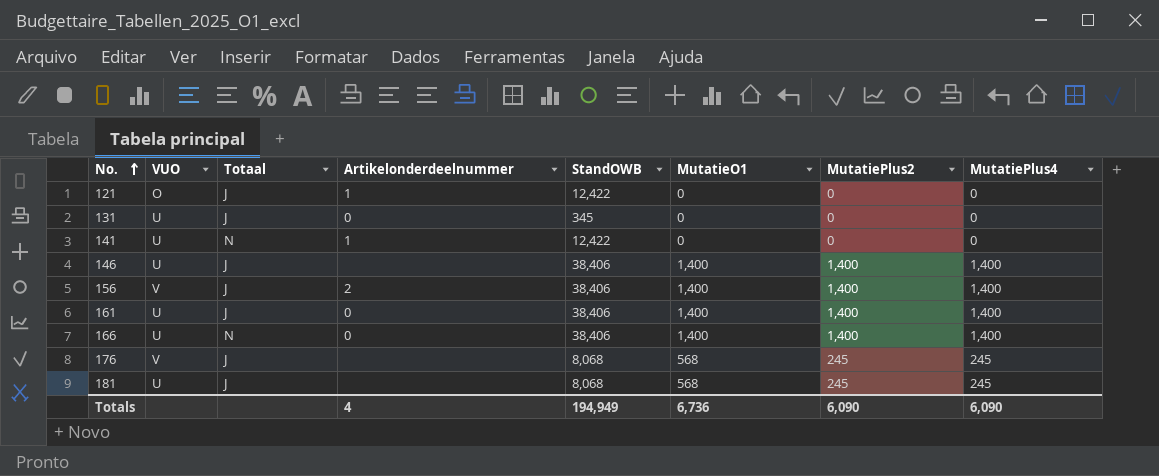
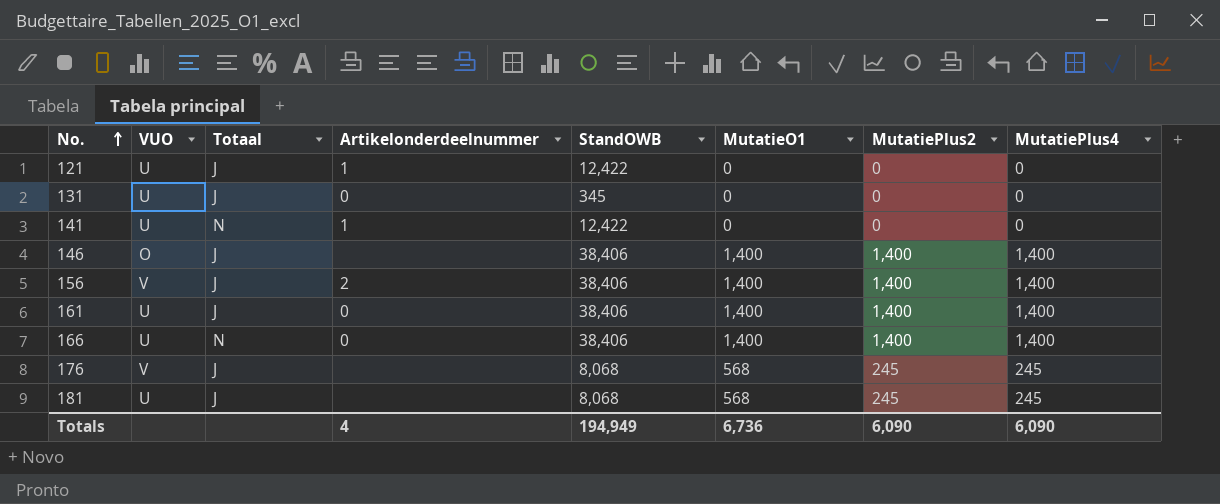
121 | VUO: O -> U
146 | VUO: U -> O

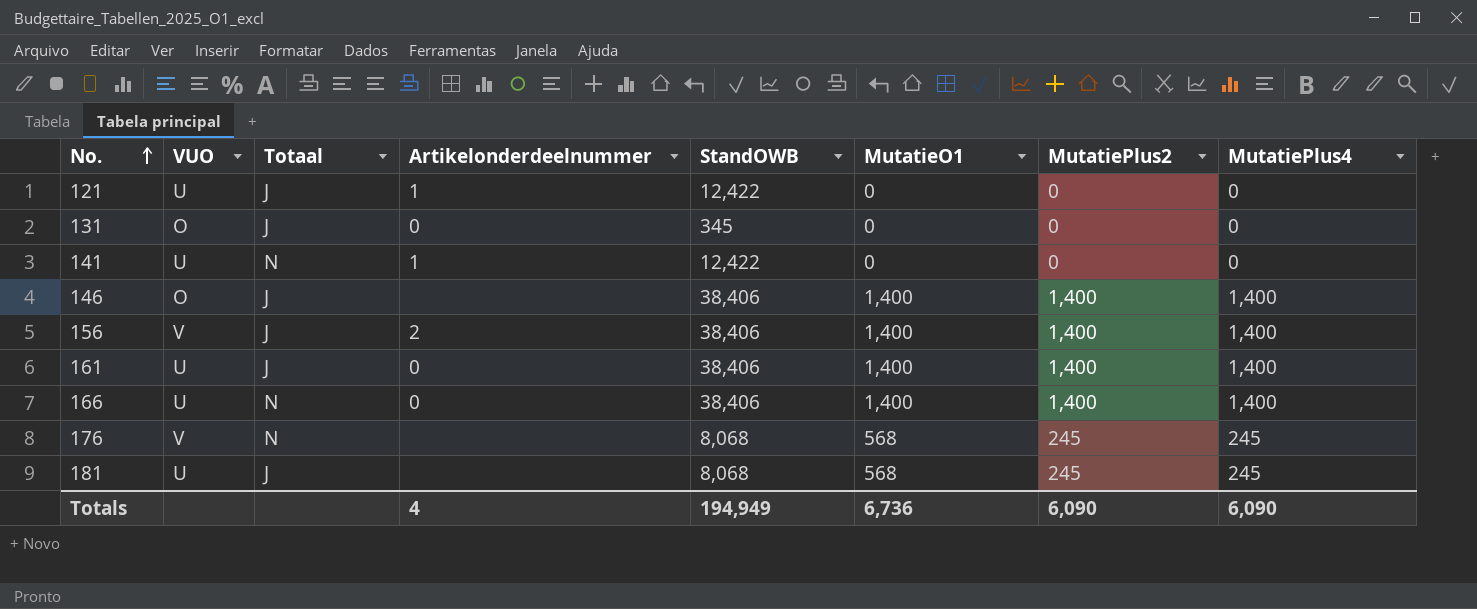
131 | VUO: U -> O
176 | Totaal: J -> N

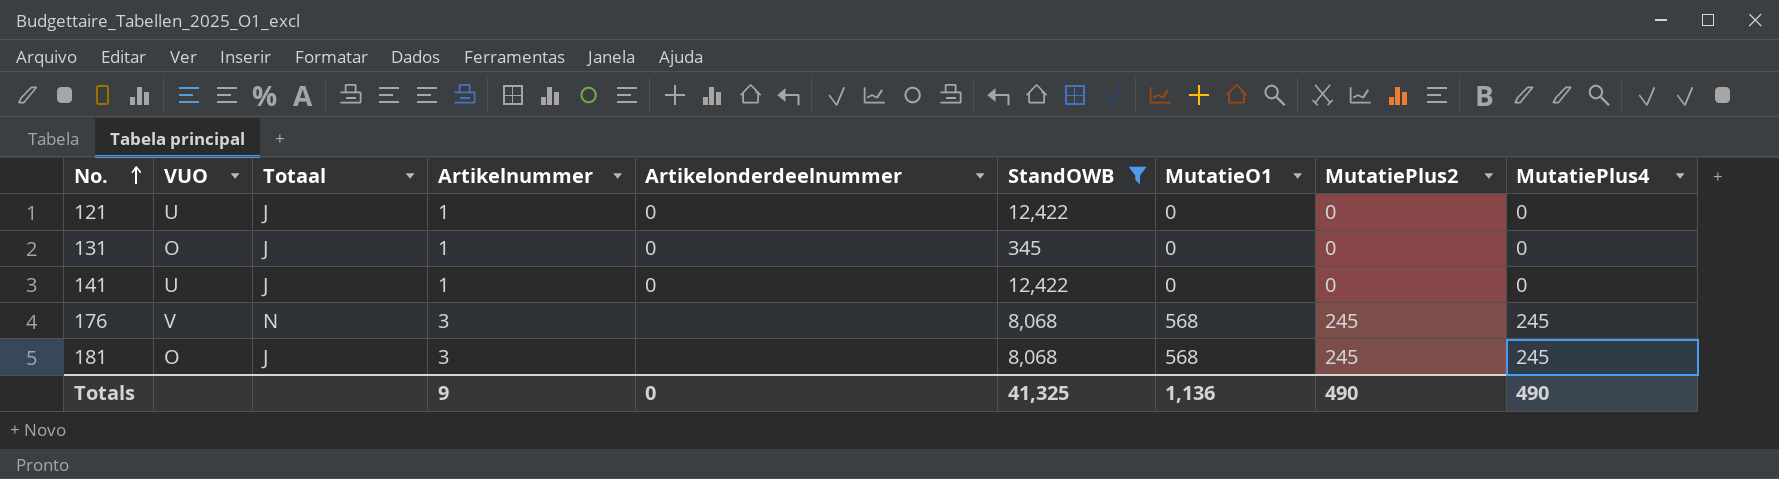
filter: none -> StandOWB != 38,406
column Artikelnummer | position: none -> 4
121 | Artikelonderdeelnummer: 1 -> 0
141 | Totaal: N -> J
141 | Artikelonderdeelnummer: 1 -> 0
181 | VUO: U -> O
Totals | Artikelonderdeelnummer: 4 -> 0
Totals | StandOWB: 194,949 -> 41,325
Totals | MutatieO1: 6,736 -> 1,136
Totals | MutatiePlus2: 6,090 -> 490
Totals | MutatiePlus4: 6,090 -> 490

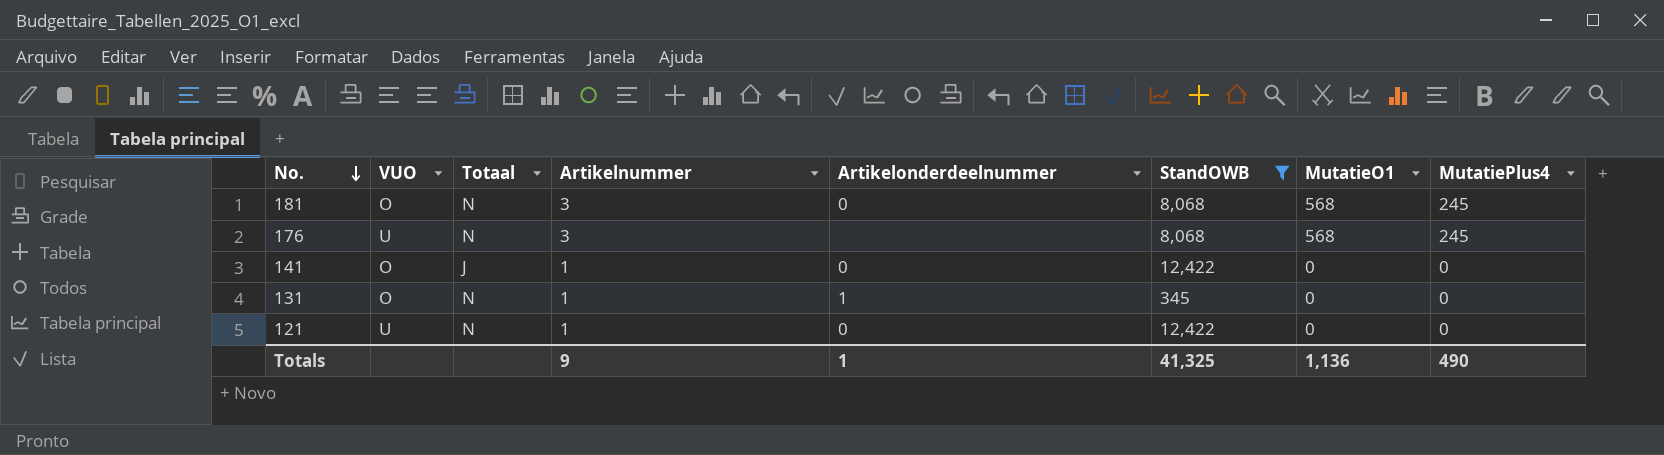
row order: No. ascending -> No. descending
column MutatiePlus2 | position: 8 -> none
181 | Totaal: J -> N
181 | Artikelonderdeelnummer: none -> 0
176 | VUO: V -> U
141 | VUO: U -> O
131 | Totaal: J -> N
131 | Artikelonderdeelnummer: 0 -> 1
121 | Totaal: J -> N
Totals | Artikelonderdeelnummer: 0 -> 1

